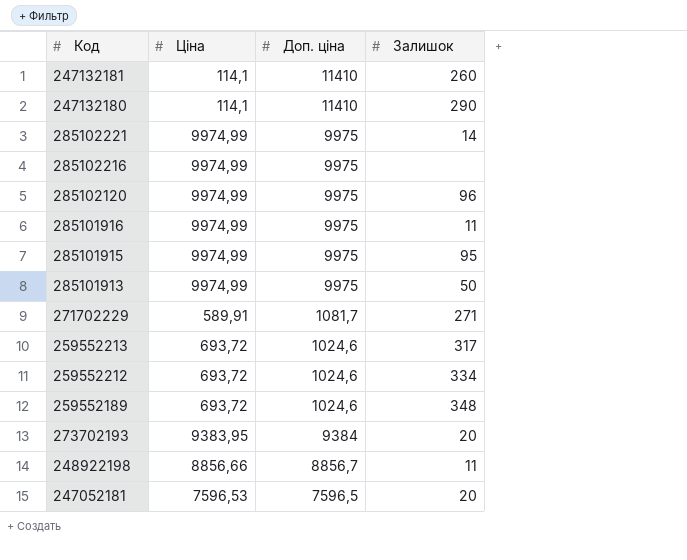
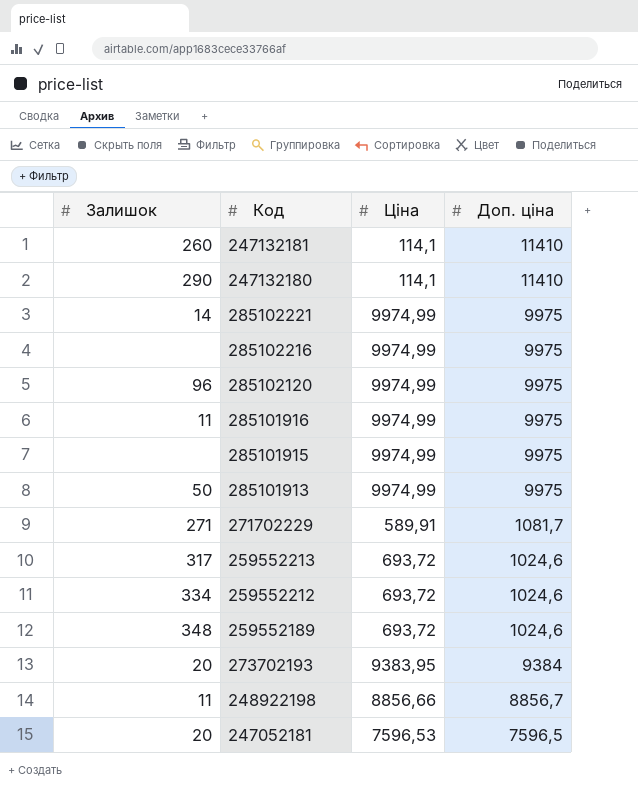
column Залишок | position: 4 -> 1
285101915 | Залишок: 95 -> none

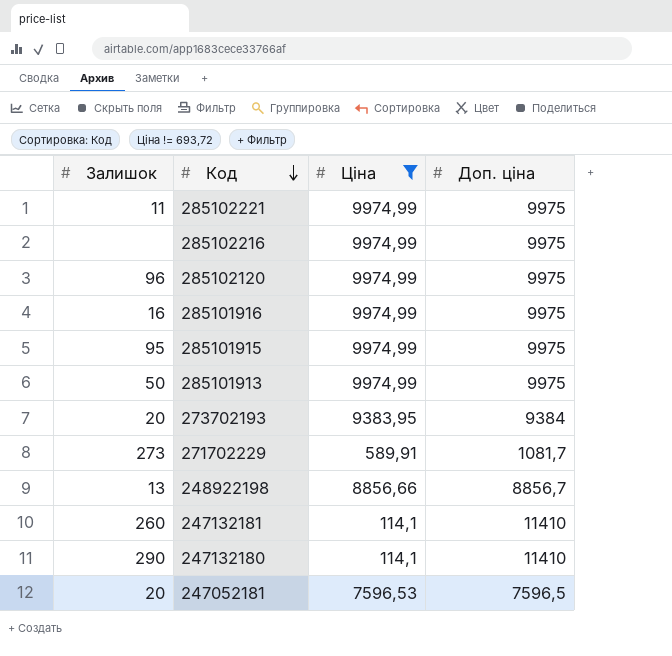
filter: none -> Ціна != 693,72
row order: none -> Код descending
285102221 | Залишок: 14 -> 11
285101916 | Залишок: 11 -> 16
285101915 | Залишок: none -> 95
271702229 | Залишок: 271 -> 273
248922198 | Залишок: 11 -> 13

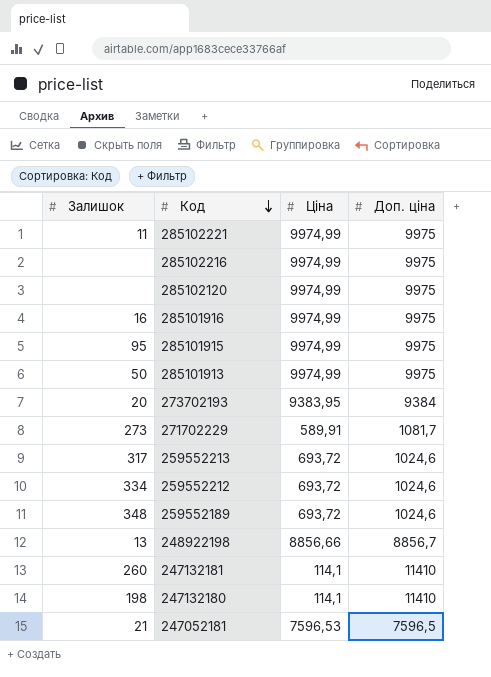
filter: Ціна != 693,72 -> none
285102120 | Залишок: 96 -> none
247132180 | Залишок: 290 -> 198
247052181 | Залишок: 20 -> 21

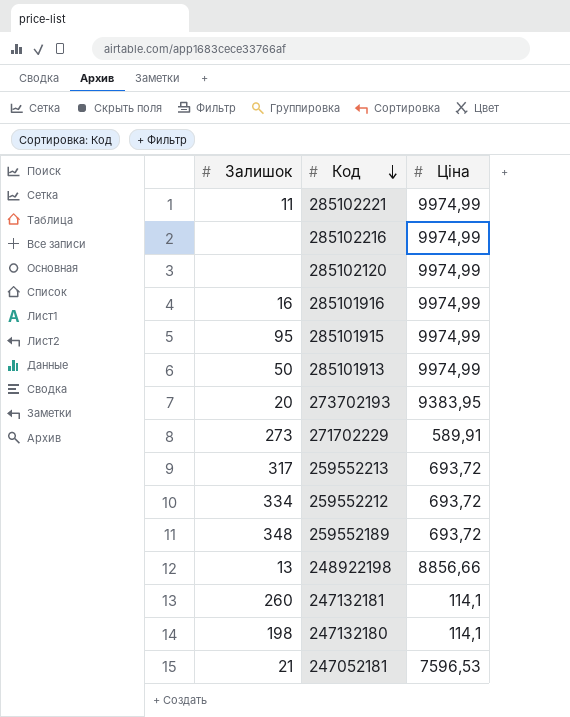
column Доп. ціна | position: 4 -> none

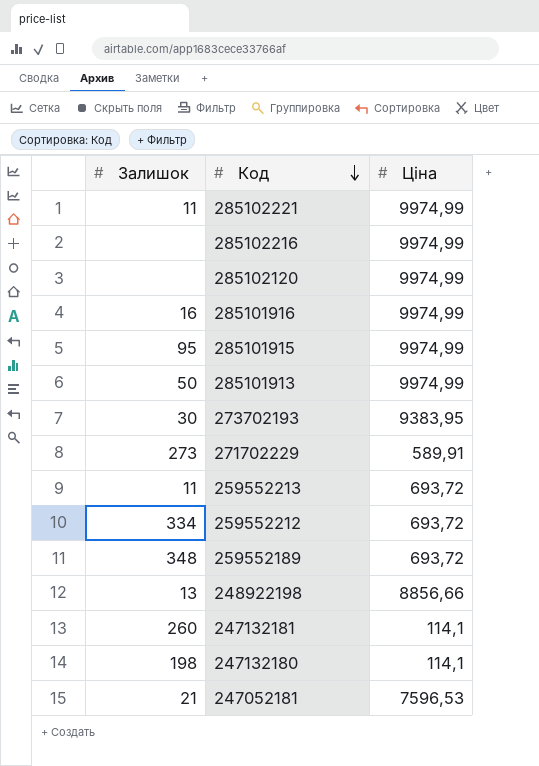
273702193 | Залишок: 20 -> 30
259552213 | Залишок: 317 -> 11

